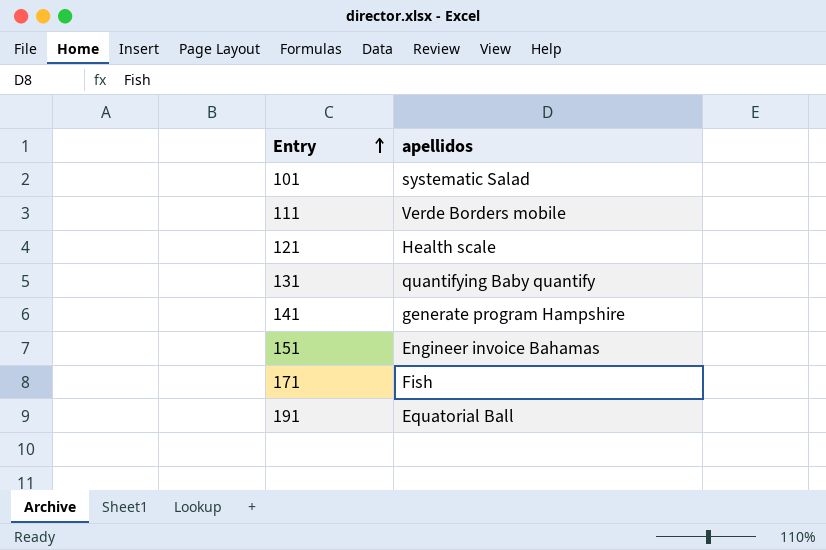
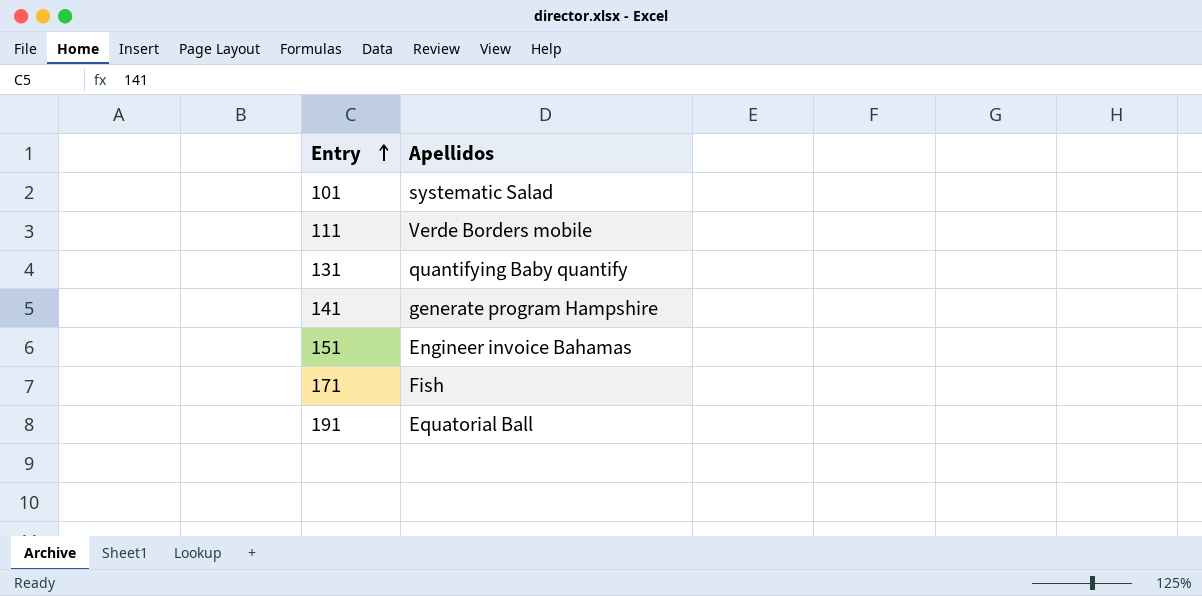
column name: apellidos -> Apellidos
row 121: Health scale -> none

